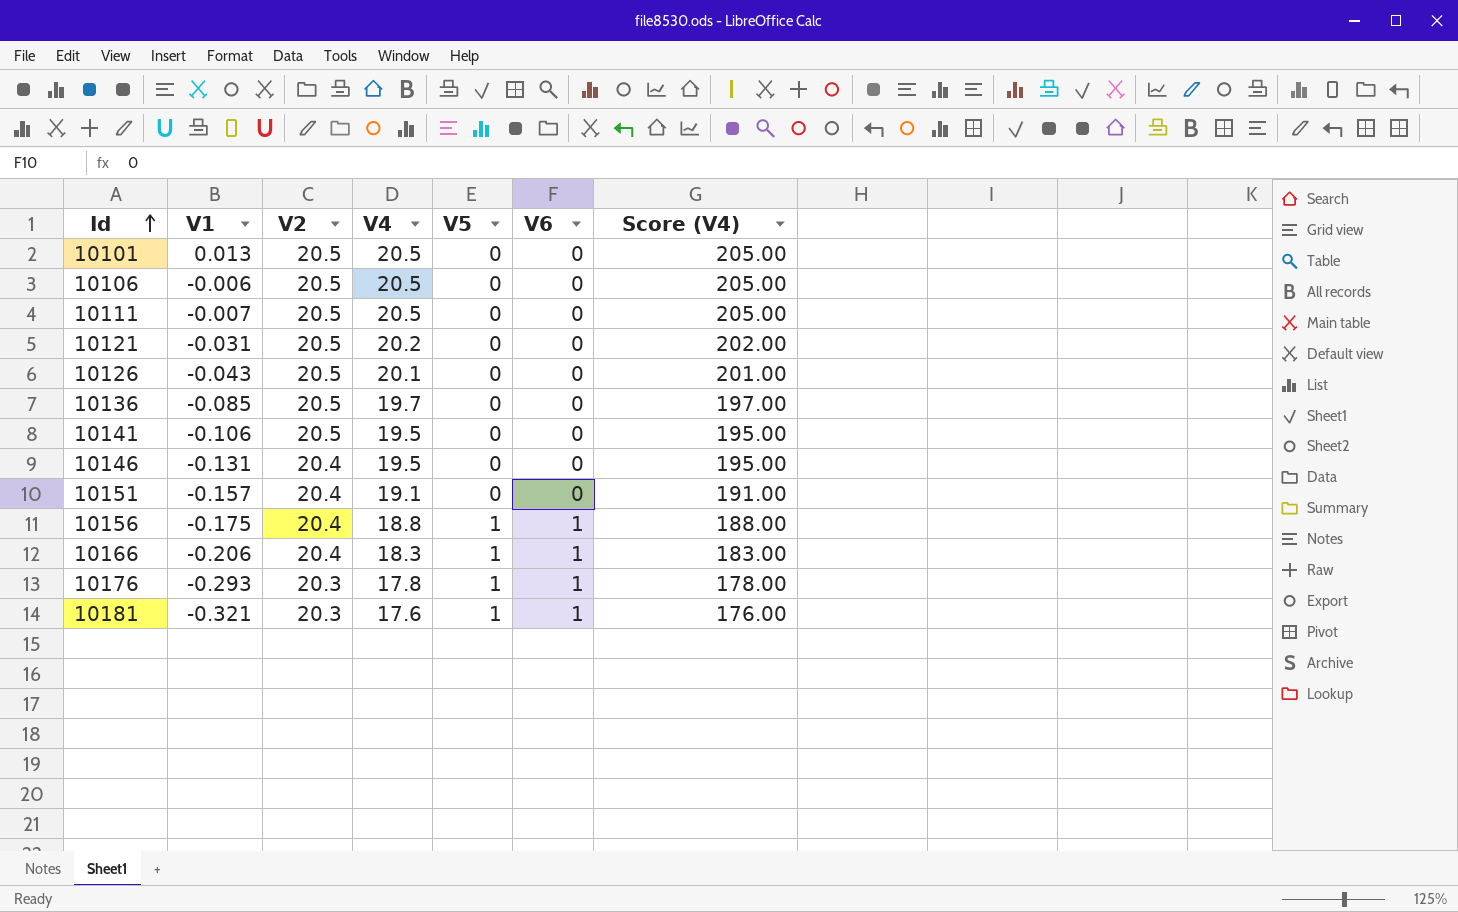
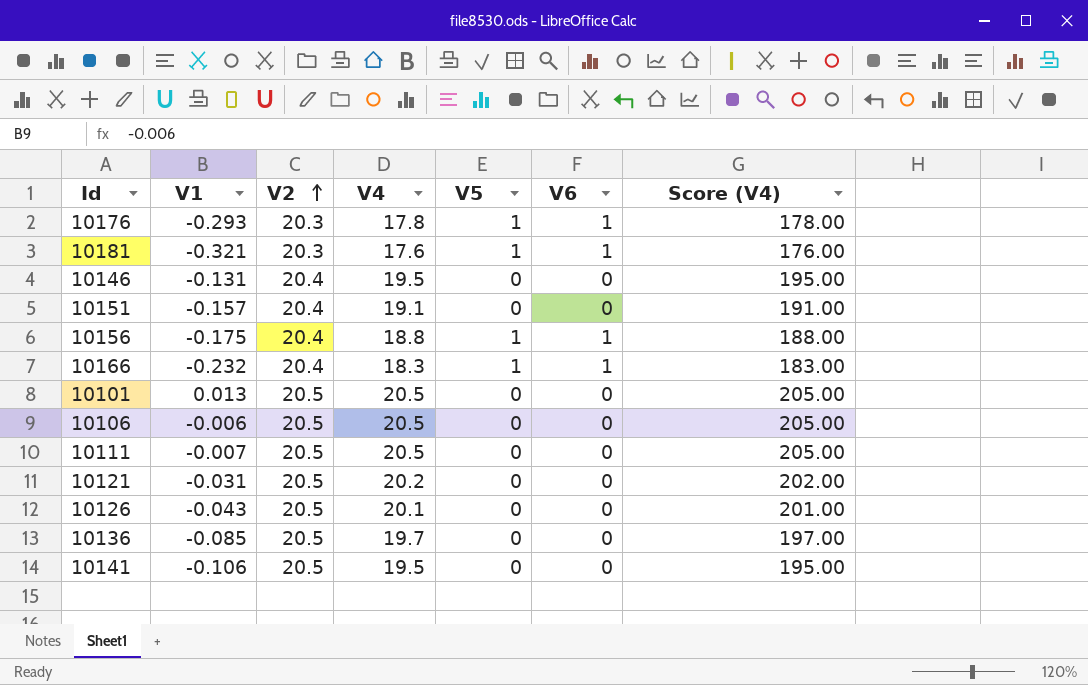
row order: Id ascending -> V2 ascending
10166 | V1: -0.206 -> -0.232

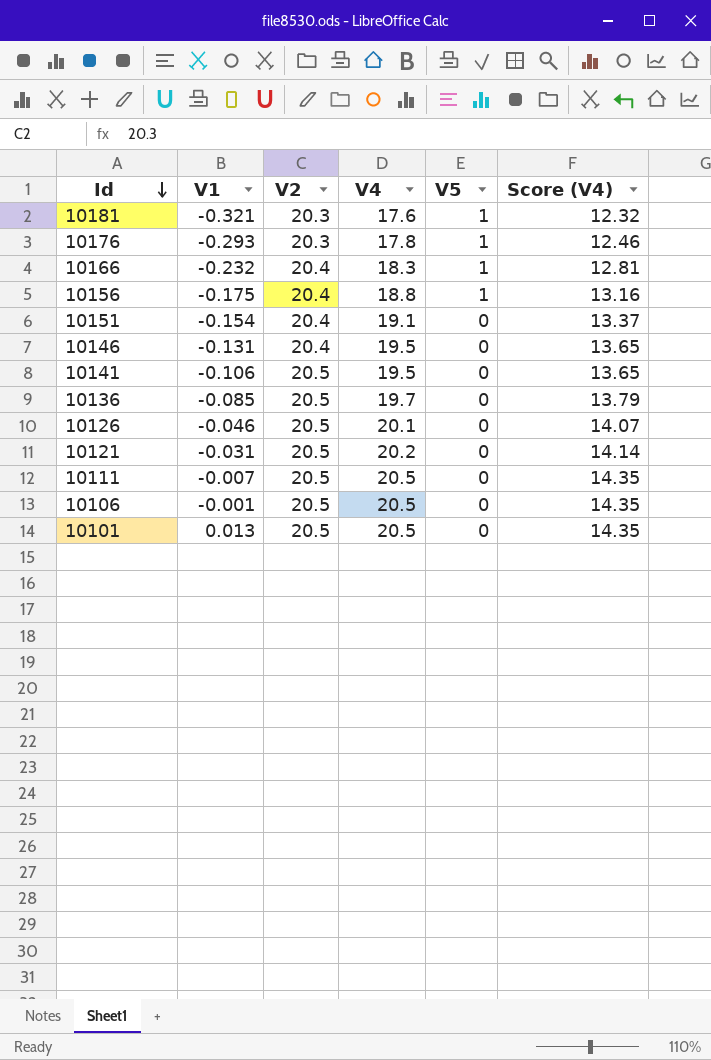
row order: V2 ascending -> Id descending
column V6 | position: 6 -> none
column Score (V4) | formula: [V4] * 10 -> [V4] * 0.7
10151 | V1: -0.157 -> -0.154
10126 | V1: -0.043 -> -0.046
10106 | V1: -0.006 -> -0.001

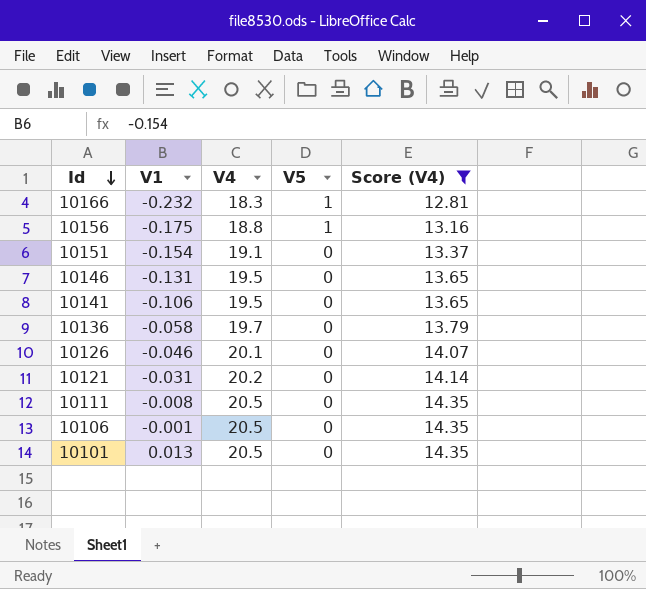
filter: none -> Score (V4) >= 12.81
column V2 | position: 3 -> none
10136 | V1: -0.085 -> -0.058
10111 | V1: -0.007 -> -0.008

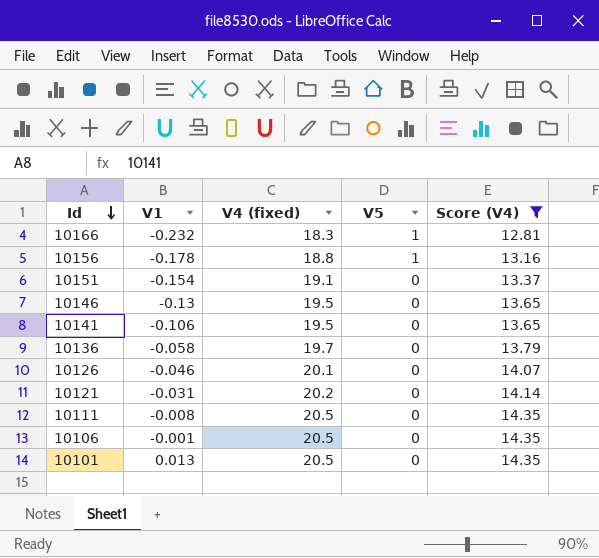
column name: V4 -> V4 (fixed)
10156 | V1: -0.175 -> -0.178
10146 | V1: -0.131 -> -0.13

